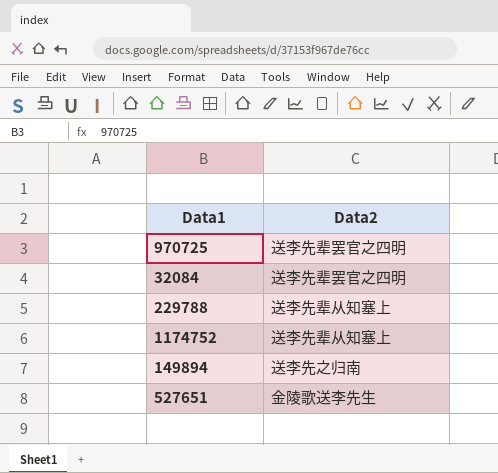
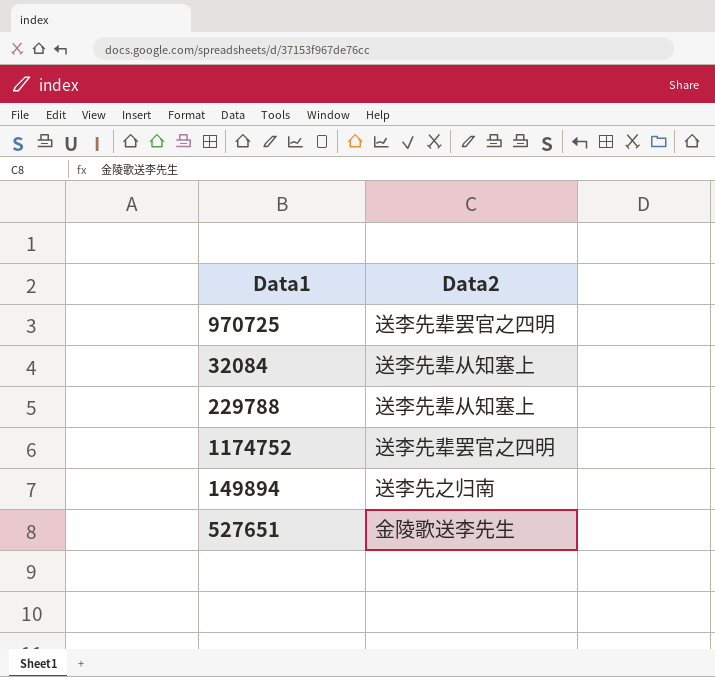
32084 | Data2: 送李先辈罢官之四明 -> 送李先辈从知塞上
1174752 | Data2: 送李先辈从知塞上 -> 送李先辈罢官之四明

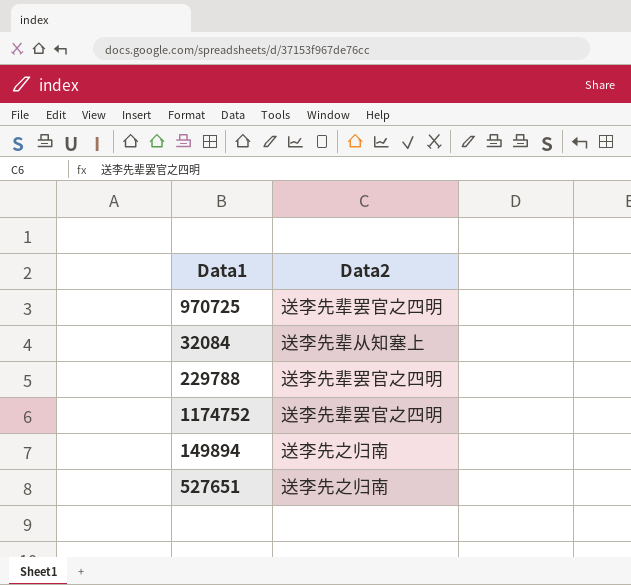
229788 | Data2: 送李先辈从知塞上 -> 送李先辈罢官之四明
527651 | Data2: 金陵歌送李先生 -> 送李先之归南

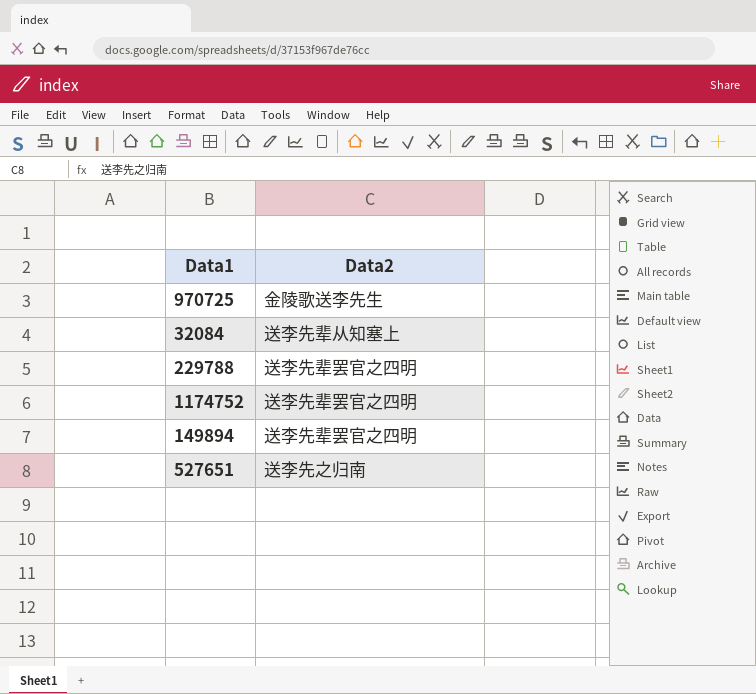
970725 | Data2: 送李先辈罢官之四明 -> 金陵歌送李先生
149894 | Data2: 送李先之归南 -> 送李先辈罢官之四明

